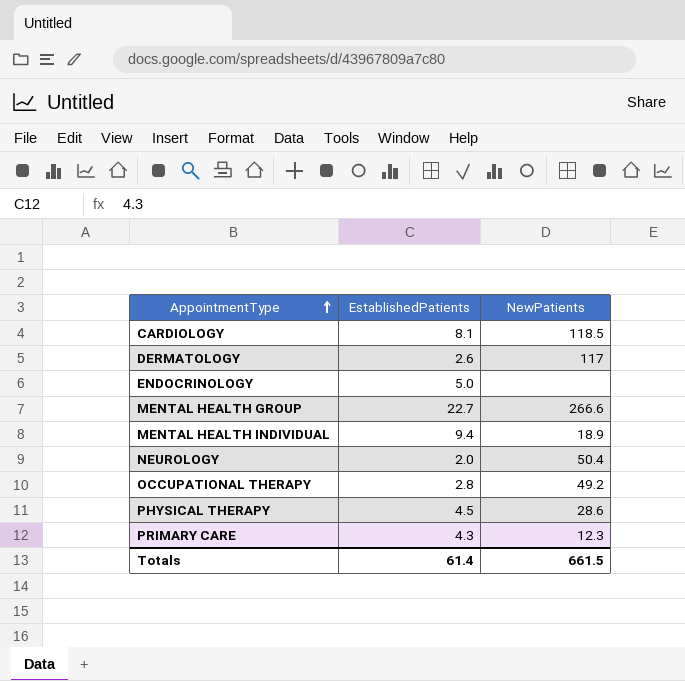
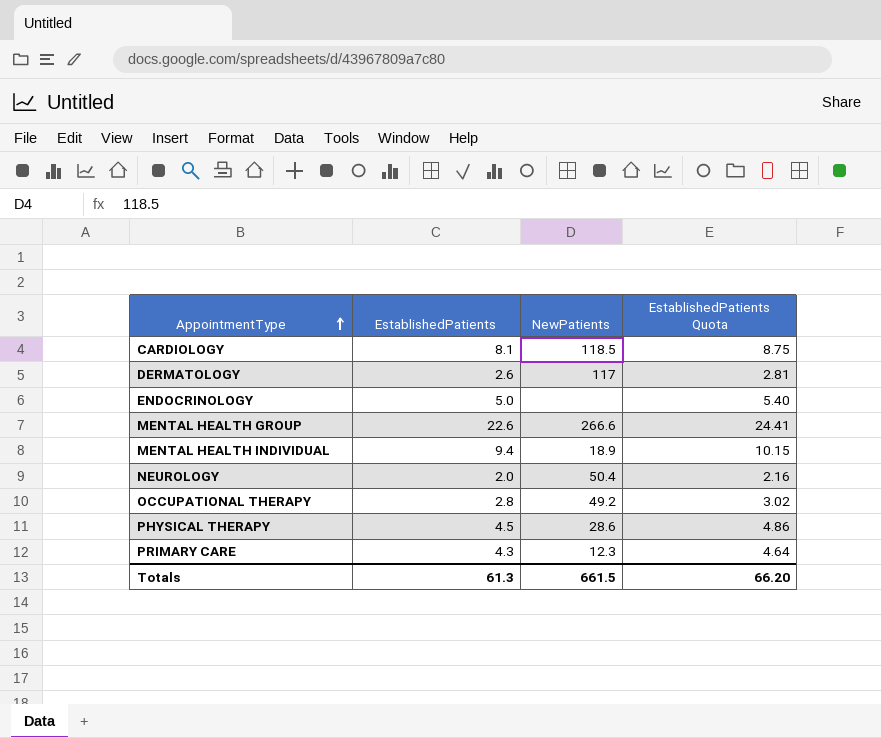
column EstablishedPatients Quota | formula: none -> [EstablishedPatients] * 1.08
MENTAL HEALTH GROUP | EstablishedPatients: 22.7 -> 22.6
Totals | EstablishedPatients: 61.4 -> 61.3

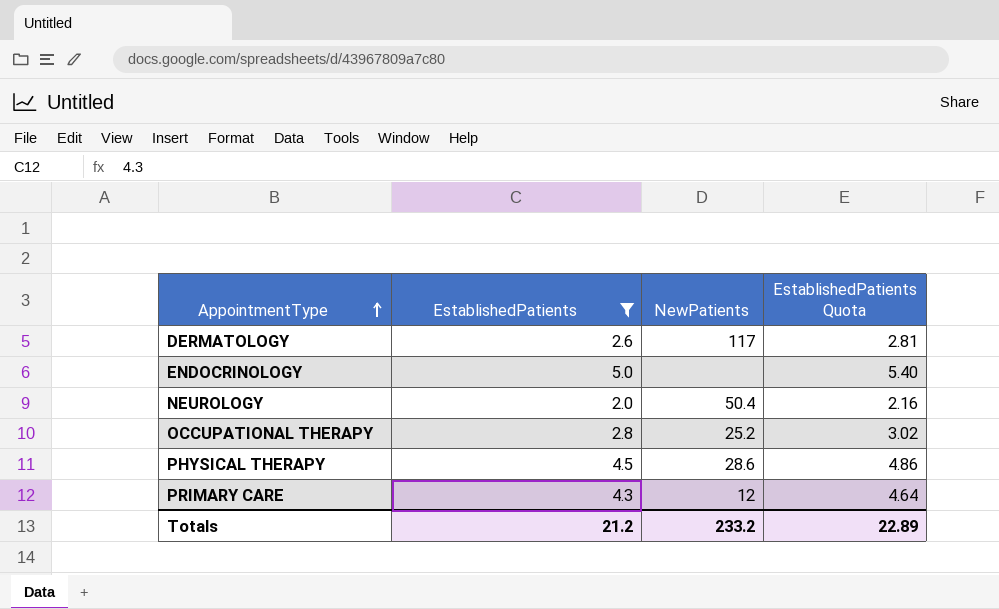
filter: none -> EstablishedPatients <= 5.0
OCCUPATIONAL THERAPY | NewPatients: 49.2 -> 25.2
PRIMARY CARE | NewPatients: 12.3 -> 12
Totals | EstablishedPatients: 61.3 -> 21.2
Totals | NewPatients: 661.5 -> 233.2
Totals | EstablishedPatients Quota: 66.20 -> 22.89

